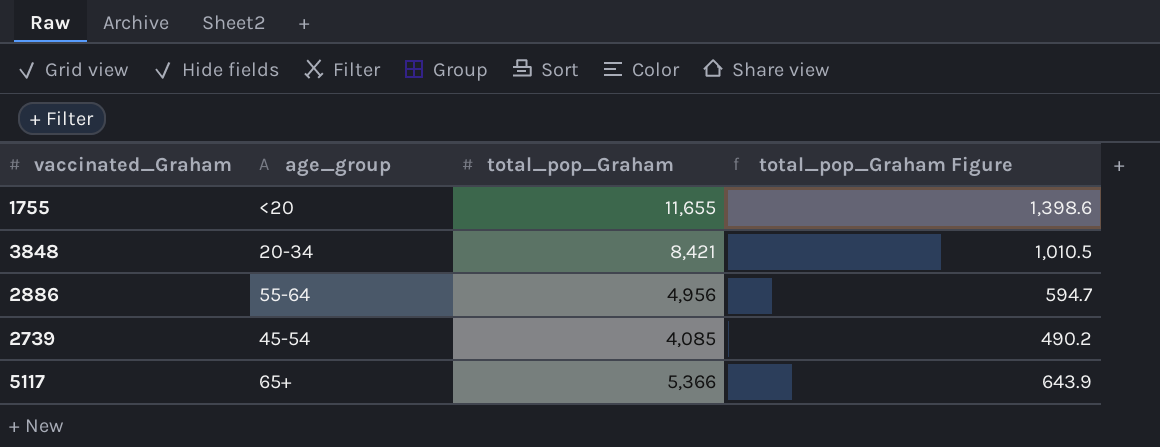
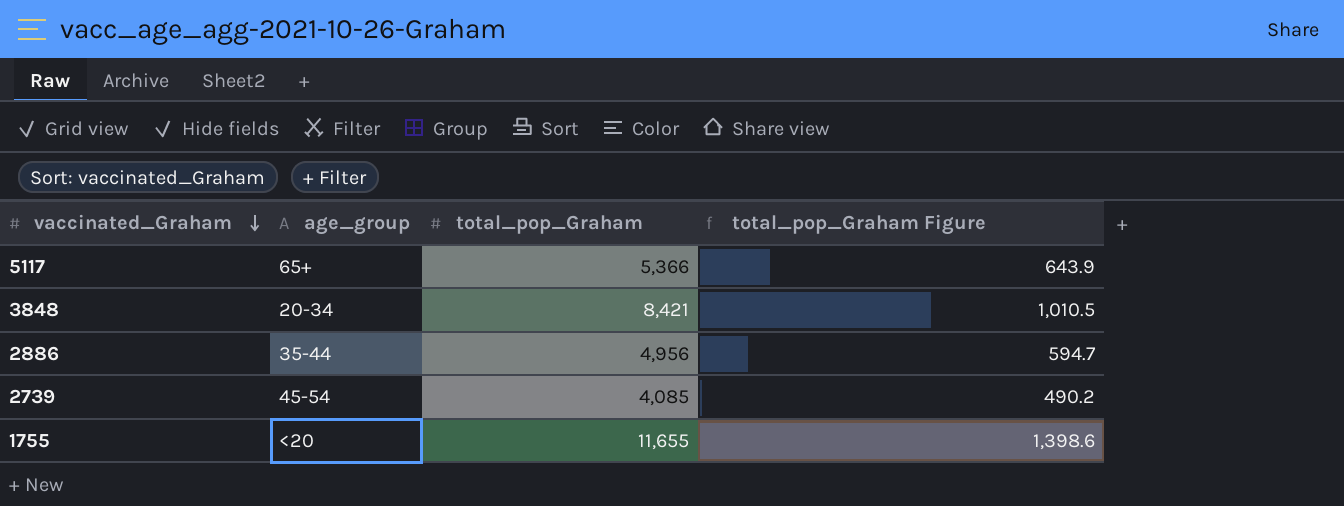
row order: none -> vaccinated_Graham descending
2886 | age_group: 55-64 -> 35-44

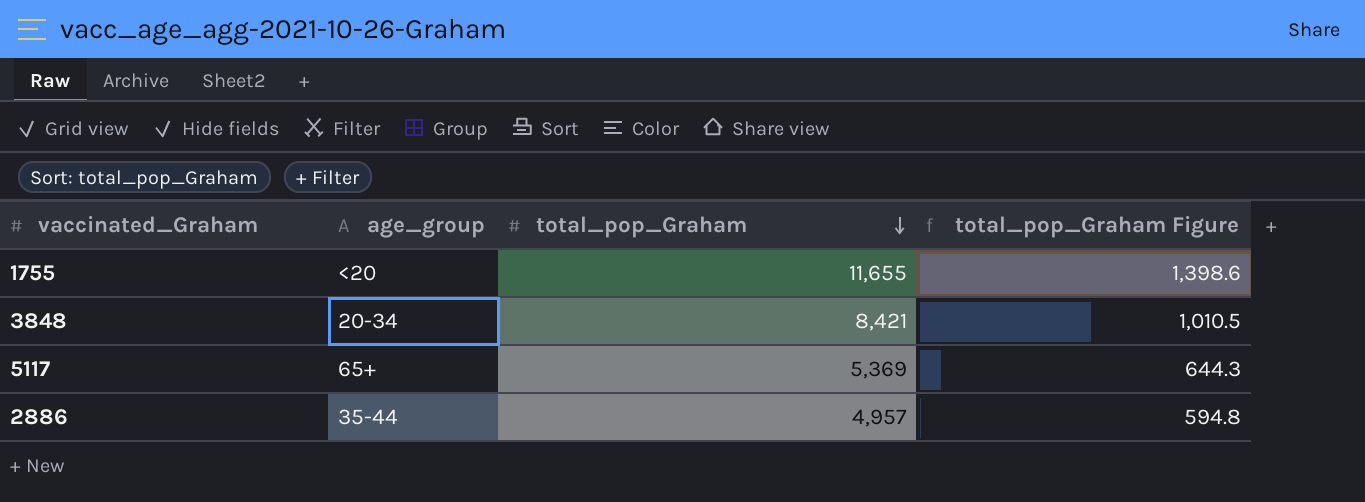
row order: vaccinated_Graham descending -> total_pop_Graham descending
row 2739: 45-54 | 4,085 | 490.2 -> none
5117 | total_pop_Graham: 5,366 -> 5,369
5117 | total_pop_Graham Figure: 643.9 -> 644.3
2886 | total_pop_Graham: 4,956 -> 4,957
2886 | total_pop_Graham Figure: 594.7 -> 594.8

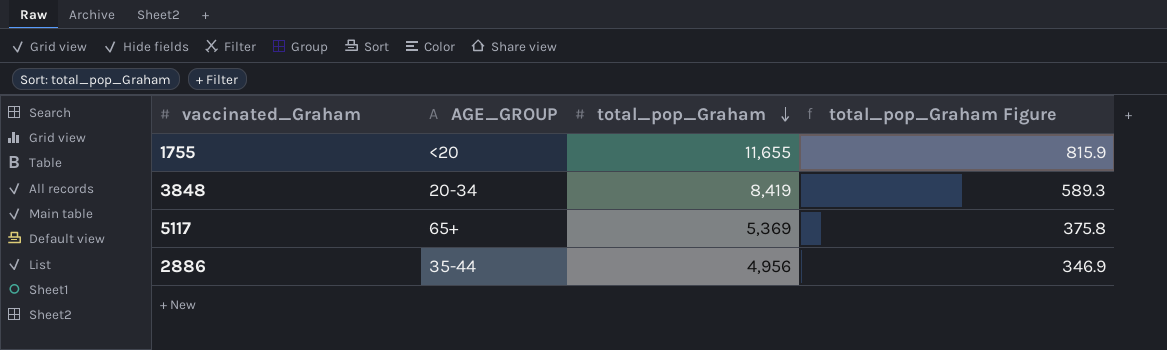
column name: age_group -> AGE_GROUP
column total_pop_Graham Figure | formula: [total_pop_Graham] * 0.12 -> [total_pop_Graham] * 0.07
3848 | total_pop_Graham: 8,421 -> 8,419
2886 | total_pop_Graham: 4,957 -> 4,956

